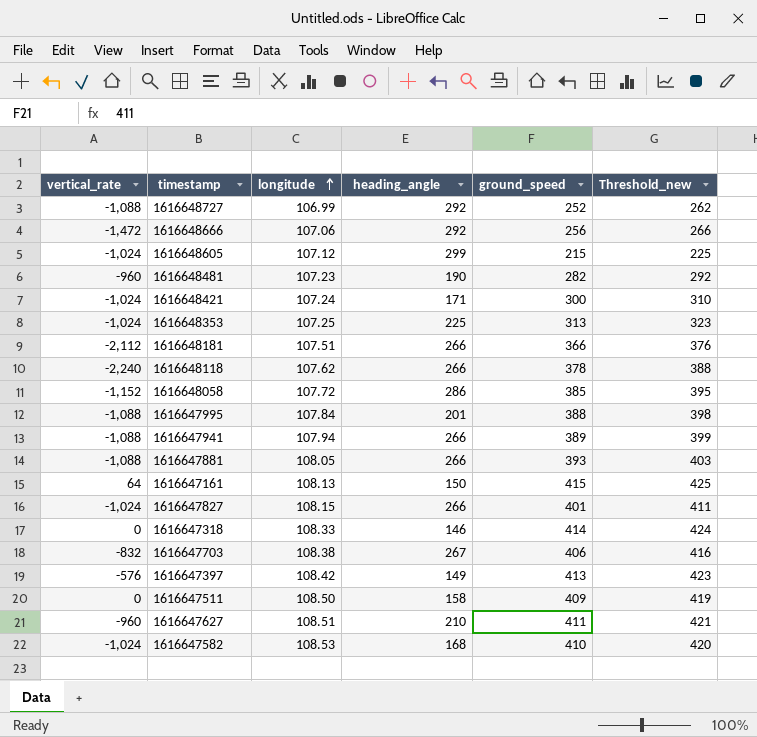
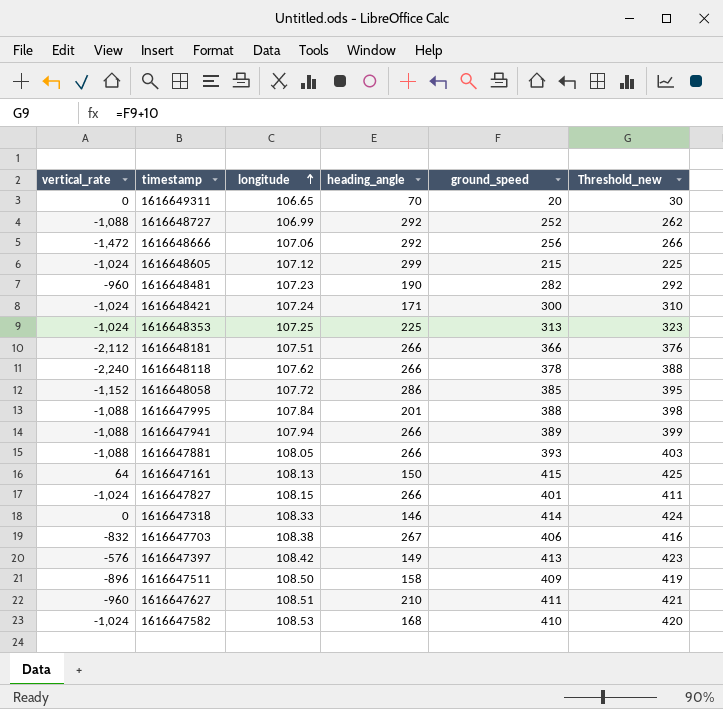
row 1616649311: none -> 0 | 106.65 | 70 | 20 | 30
1616647511 | vertical_rate: 0 -> -896

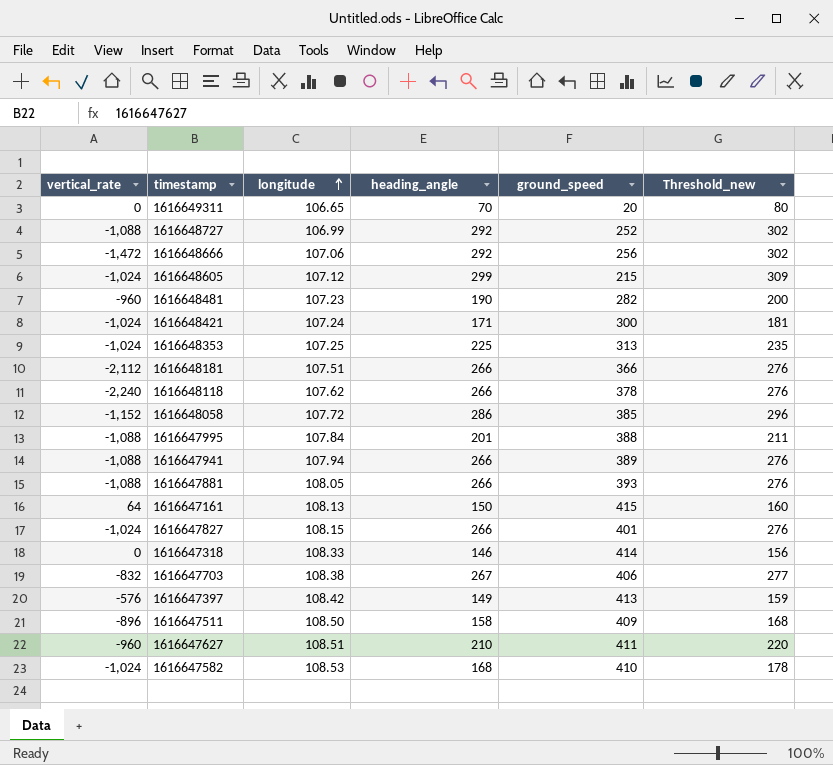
column Threshold_new | formula: [ground_speed] + 10 -> [heading_angle] + 10

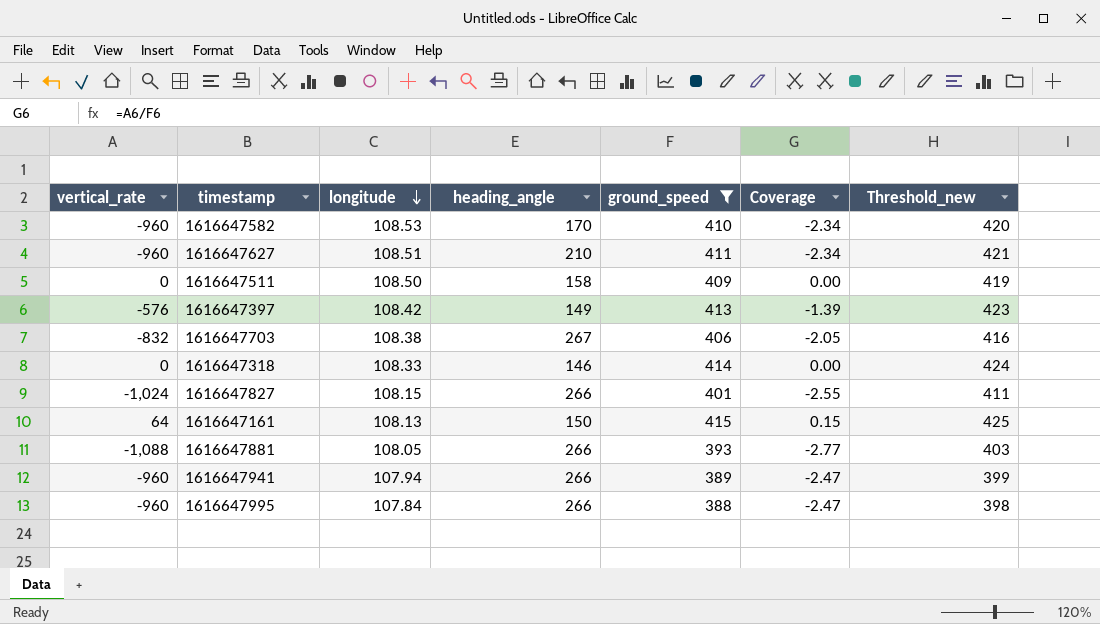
filter: none -> ground_speed >= 388
row order: longitude ascending -> longitude descending
column Coverage | formula: none -> [vertical_rate] / [ground_speed]
column Threshold_new | formula: [heading_angle] + 10 -> [ground_speed] + 10
1616647582 | vertical_rate: -1,024 -> -960
1616647582 | heading_angle: 168 -> 170
1616647511 | vertical_rate: -896 -> 0
1616647941 | vertical_rate: -1,088 -> -960
1616647995 | vertical_rate: -1,088 -> -960
1616647995 | heading_angle: 201 -> 266

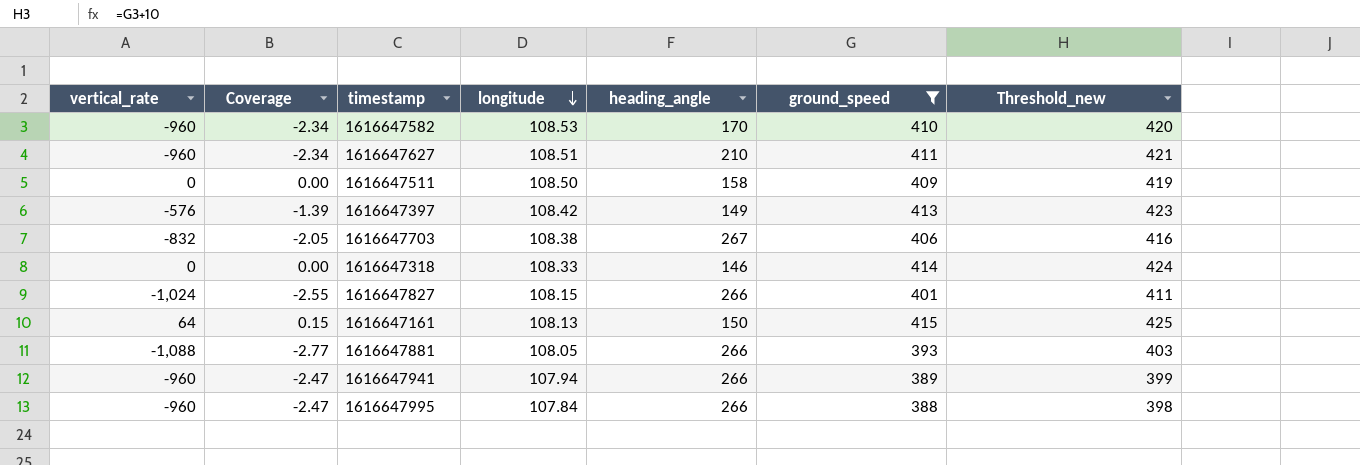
column Coverage | position: 6 -> 2

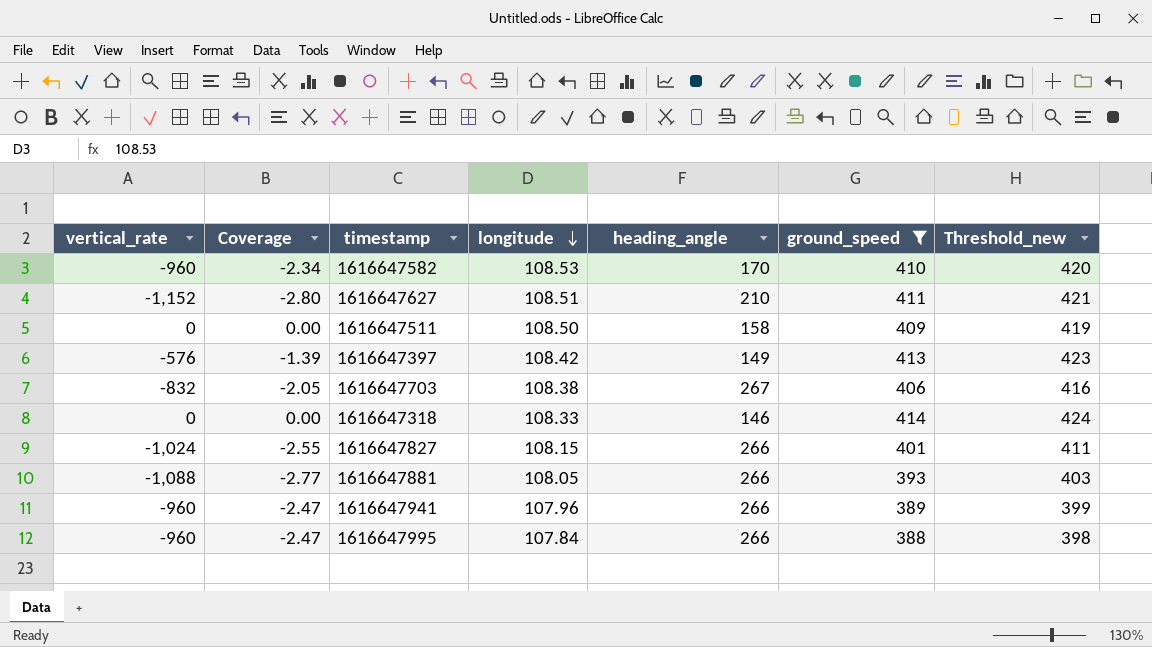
row 1616647161: 64 | 0.15 | 108.13 | 150 | 415 | 425 -> none
1616647627 | vertical_rate: -960 -> -1,152
1616647627 | Coverage: -2.34 -> -2.80
1616647941 | longitude: 107.94 -> 107.96

